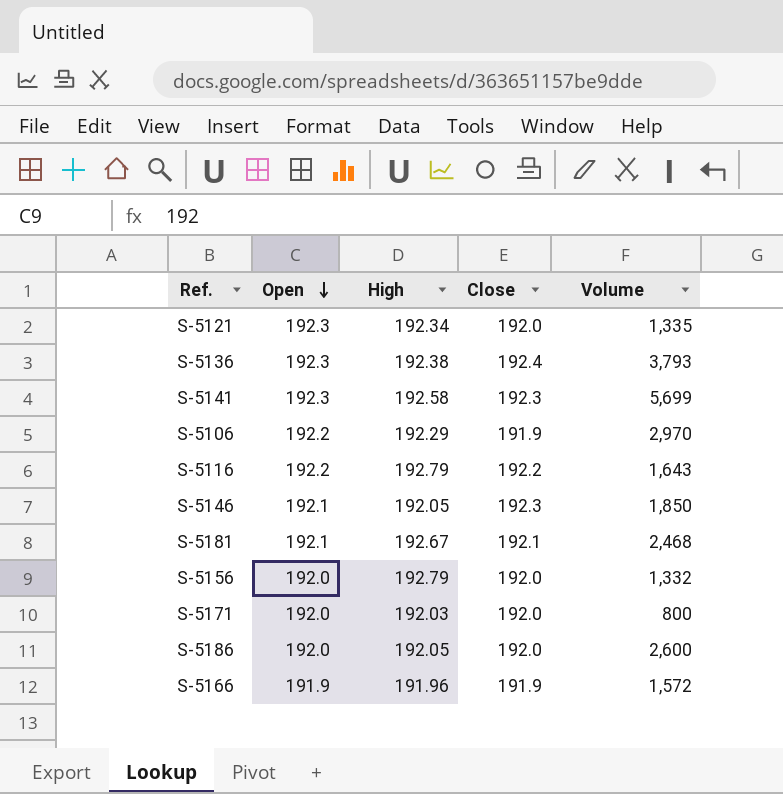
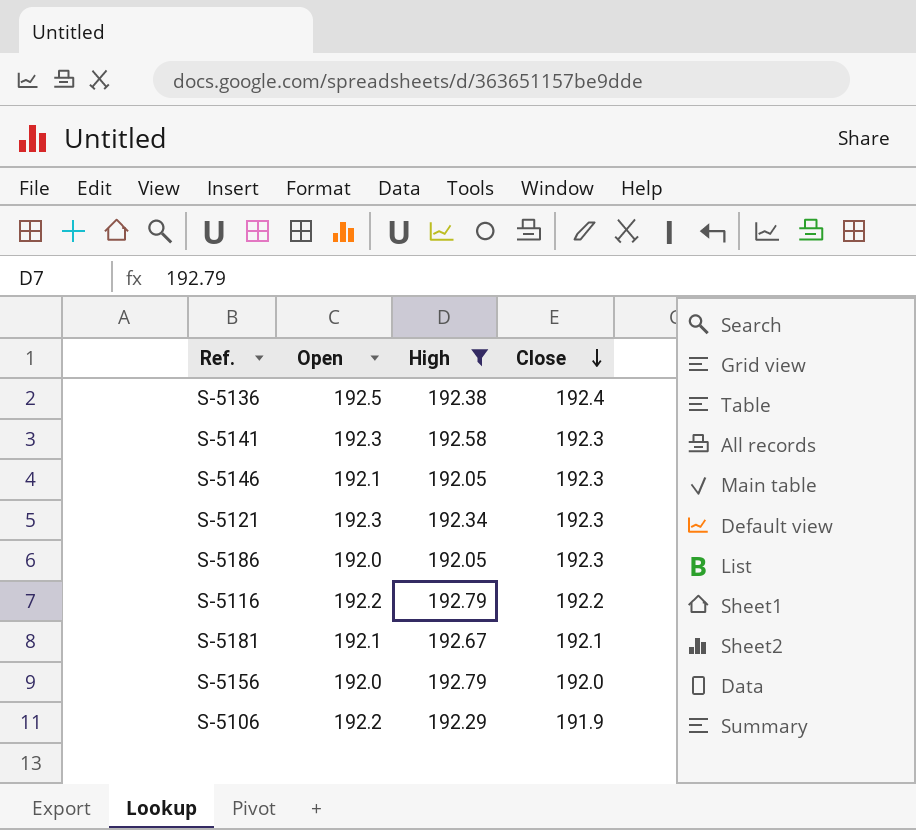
filter: none -> High >= 192.05
row order: Open descending -> Close descending
column Volume | position: 5 -> none
S-5136 | Open: 192.3 -> 192.5
S-5121 | Close: 192.0 -> 192.3
S-5186 | Close: 192.0 -> 192.3

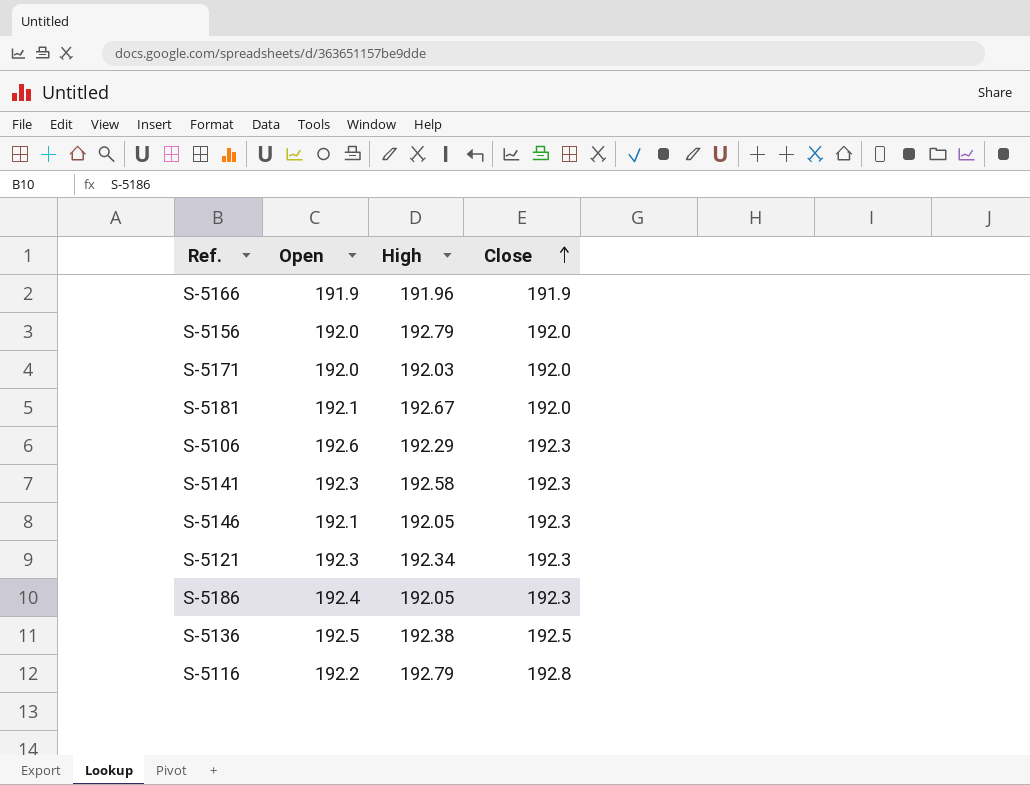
filter: High >= 192.05 -> none
row order: Close descending -> Close ascending
S-5181 | Close: 192.1 -> 192.0
S-5106 | Open: 192.2 -> 192.6
S-5106 | Close: 191.9 -> 192.3
S-5186 | Open: 192.0 -> 192.4
S-5136 | Close: 192.4 -> 192.5
S-5116 | Close: 192.2 -> 192.8

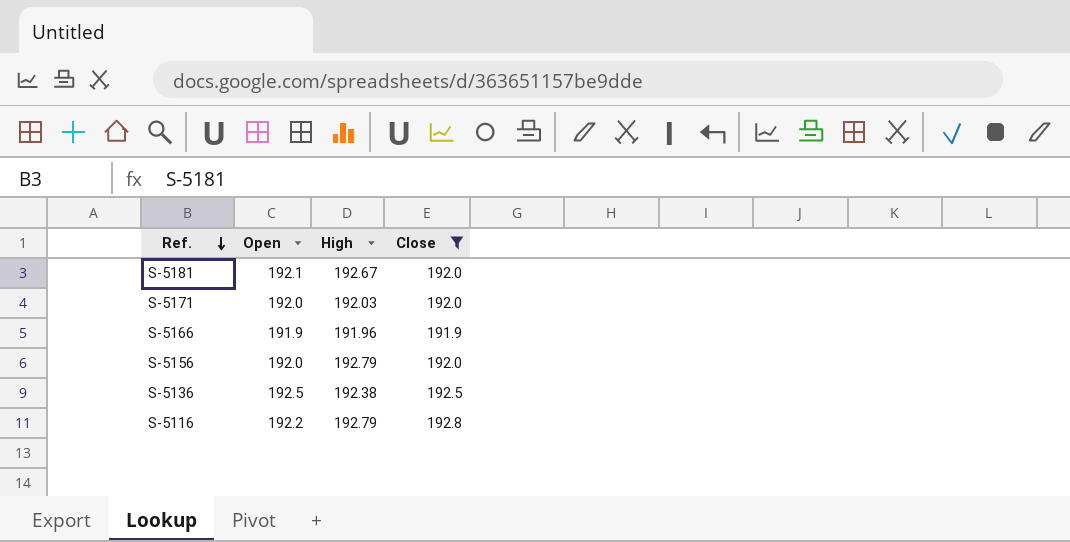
filter: none -> Close != 192.3
row order: Close ascending -> Ref. descending

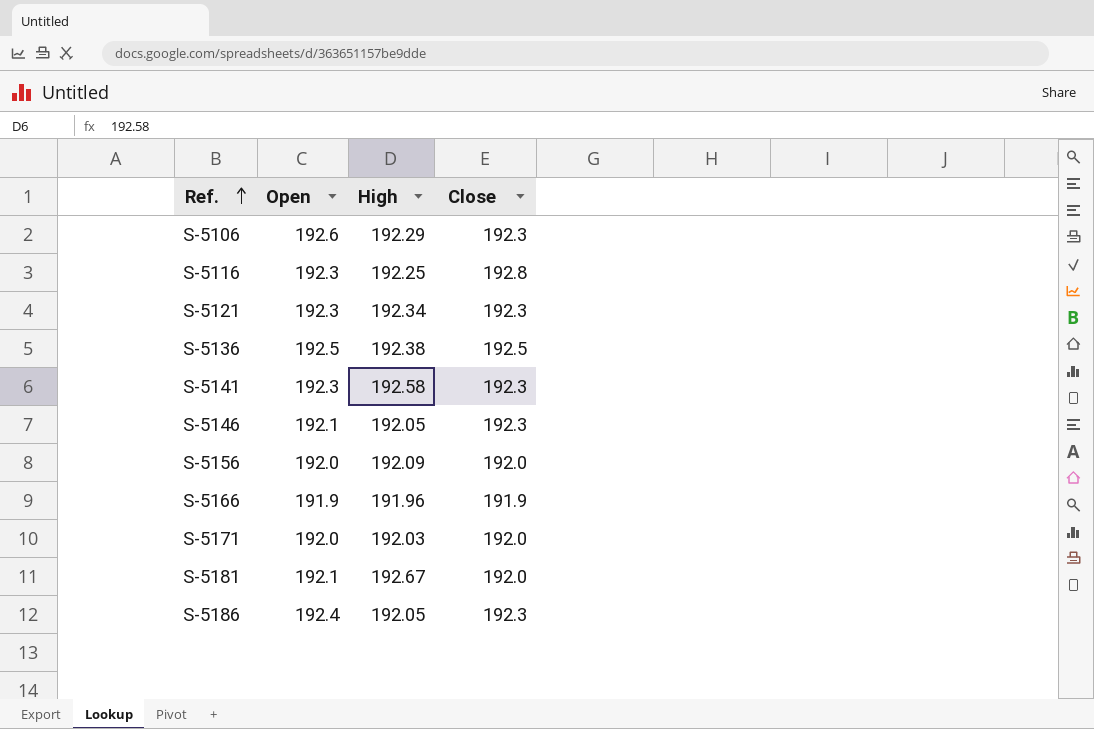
filter: Close != 192.3 -> none
row order: Ref. descending -> Ref. ascending
S-5116 | Open: 192.2 -> 192.3
S-5116 | High: 192.79 -> 192.25
S-5156 | High: 192.79 -> 192.09

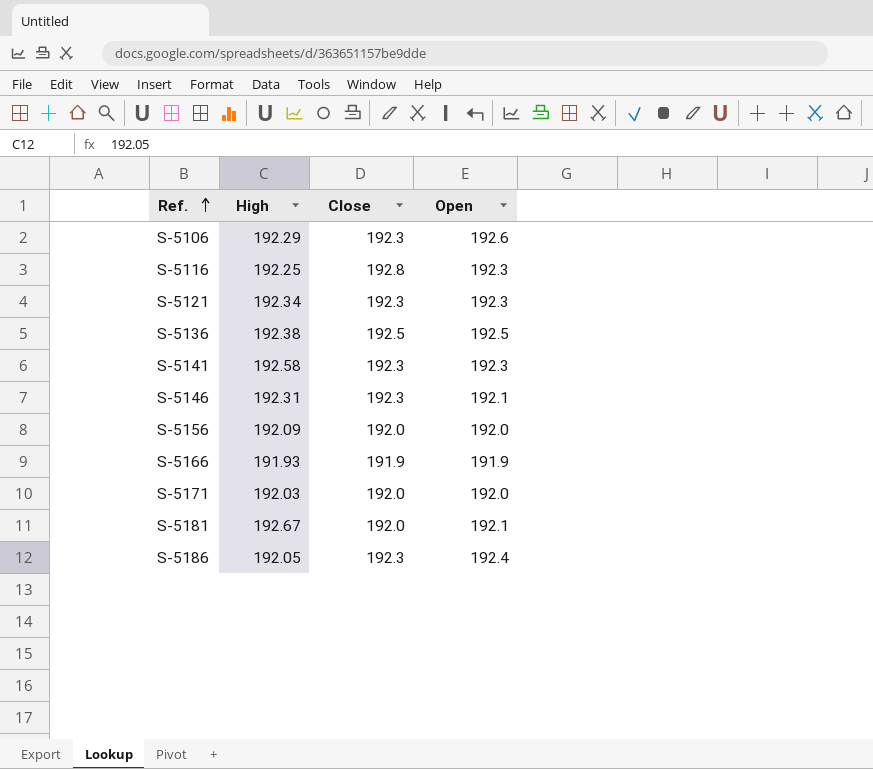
column Open | position: 2 -> 4
S-5146 | High: 192.05 -> 192.31
S-5166 | High: 191.96 -> 191.93

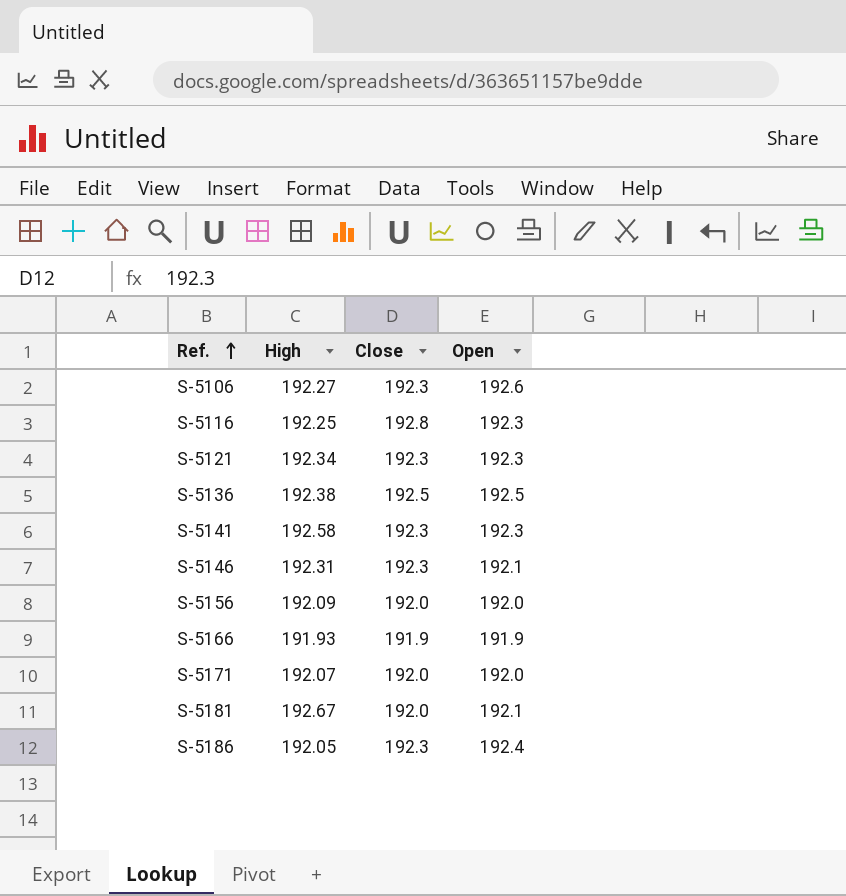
S-5106 | High: 192.29 -> 192.27
S-5171 | High: 192.03 -> 192.07

